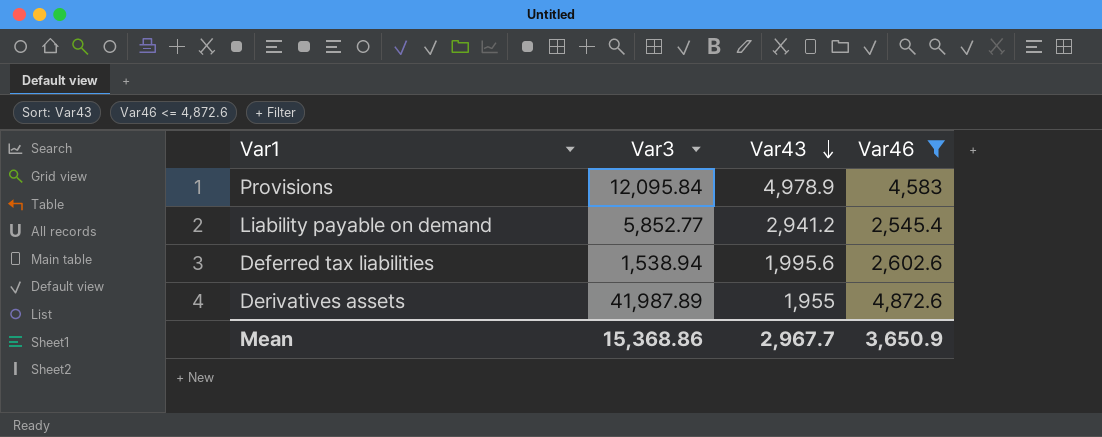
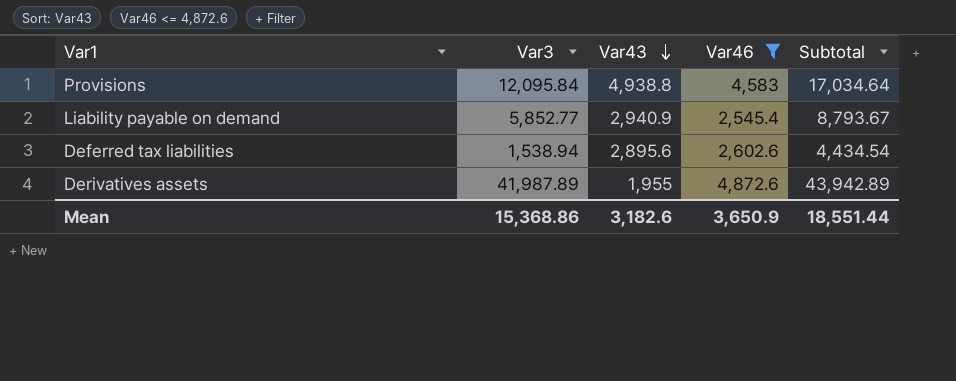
column Subtotal | formula: none -> [Var3] + [Var43]
Provisions | Var43: 4,978.9 -> 4,938.8
Liability payable on demand | Var43: 2,941.2 -> 2,940.9
Deferred tax liabilities | Var43: 1,995.6 -> 2,895.6
Mean | Var43: 2,967.7 -> 3,182.6

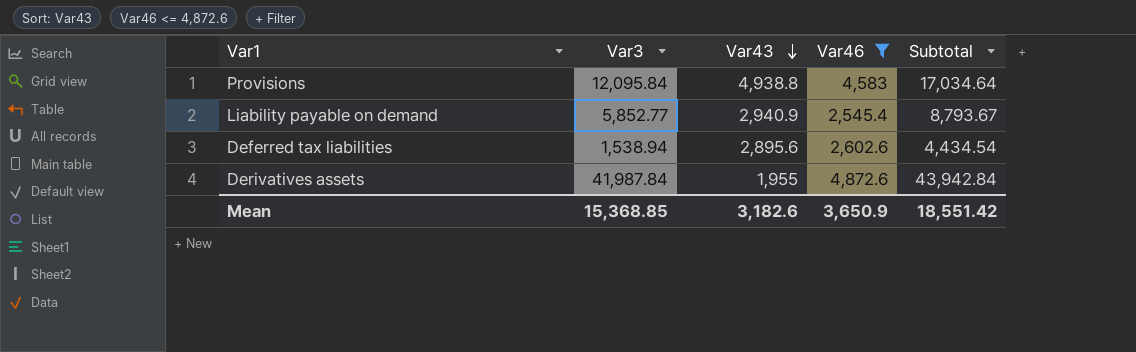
Derivatives assets | Var3: 41,987.89 -> 41,987.84
Derivatives assets | Subtotal: 43,942.89 -> 43,942.84
Mean | Var3: 15,368.86 -> 15,368.85
Mean | Subtotal: 18,551.44 -> 18,551.42

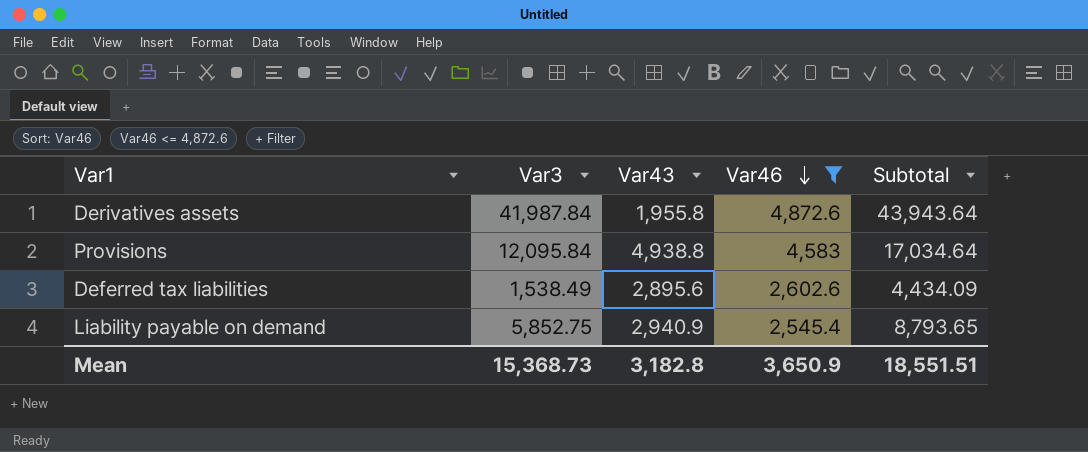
row order: Var43 descending -> Var46 descending
Derivatives assets | Var43: 1,955 -> 1,955.8
Derivatives assets | Subtotal: 43,942.84 -> 43,943.64
Deferred tax liabilities | Var3: 1,538.94 -> 1,538.49
Deferred tax liabilities | Subtotal: 4,434.54 -> 4,434.09
Liability payable on demand | Var3: 5,852.77 -> 5,852.75
Liability payable on demand | Subtotal: 8,793.67 -> 8,793.65
Mean | Var3: 15,368.85 -> 15,368.73
Mean | Var43: 3,182.6 -> 3,182.8
Mean | Subtotal: 18,551.42 -> 18,551.51

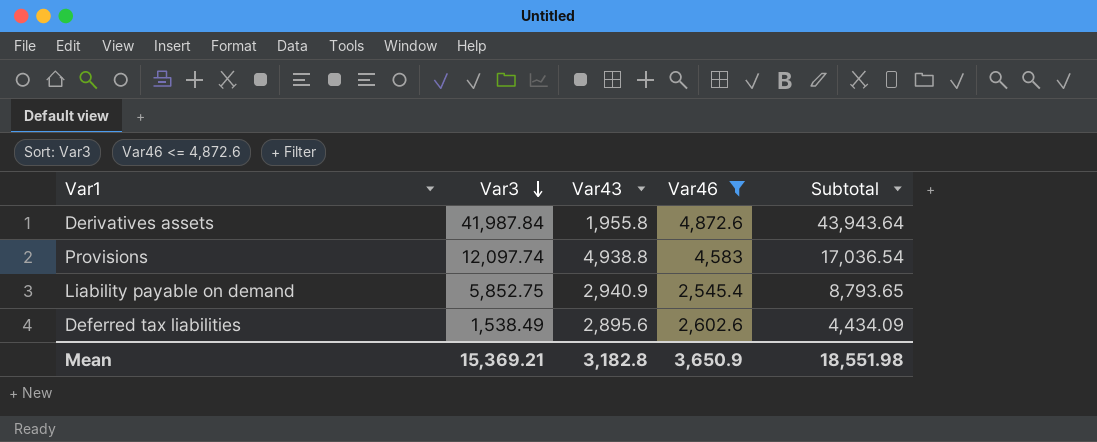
row order: Var46 descending -> Var3 descending
Provisions | Var3: 12,095.84 -> 12,097.74
Provisions | Subtotal: 17,034.64 -> 17,036.54
Mean | Var3: 15,368.73 -> 15,369.21
Mean | Subtotal: 18,551.51 -> 18,551.98

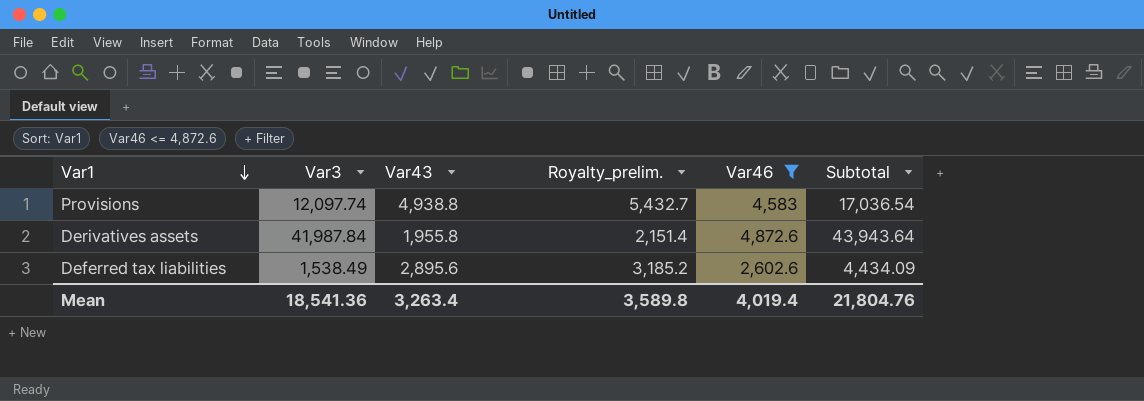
row order: Var3 descending -> Var1 descending
column Royalty_prelim. | formula: none -> [Var43] * 1.1
row Liability payable on demand: 5,852.75 | 2,940.9 | 2,545.4 | 8,793.65 -> none
Mean | Var3: 15,369.21 -> 18,541.36
Mean | Var43: 3,182.8 -> 3,263.4
Mean | Var46: 3,650.9 -> 4,019.4
Mean | Subtotal: 18,551.98 -> 21,804.76

